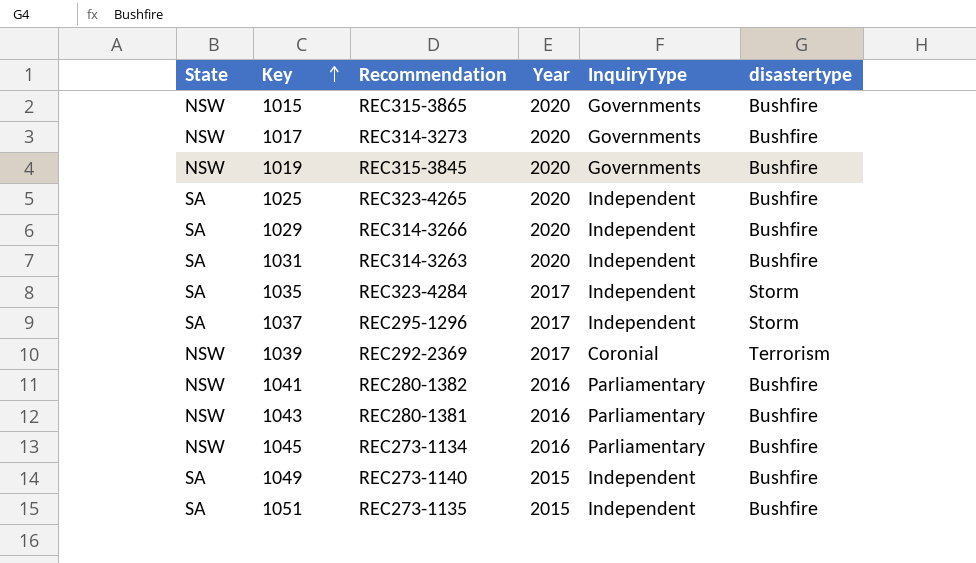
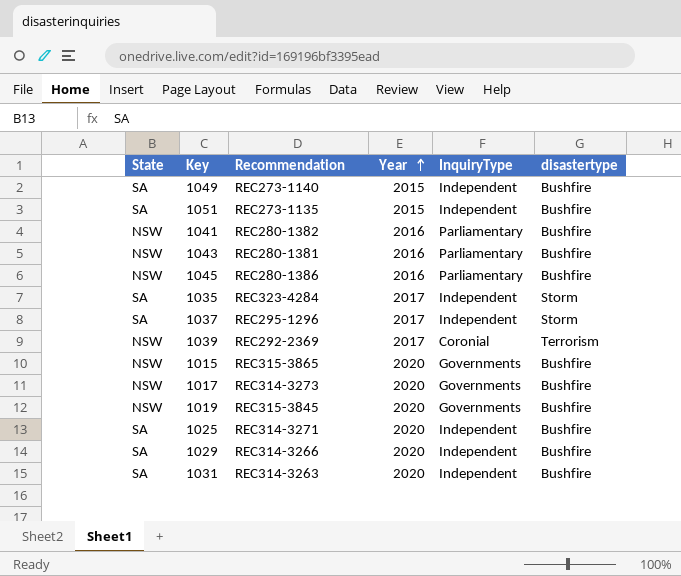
row order: Key ascending -> Year ascending
1045 | Recommendation: REC273-1134 -> REC280-1386
1025 | Recommendation: REC323-4265 -> REC314-3271

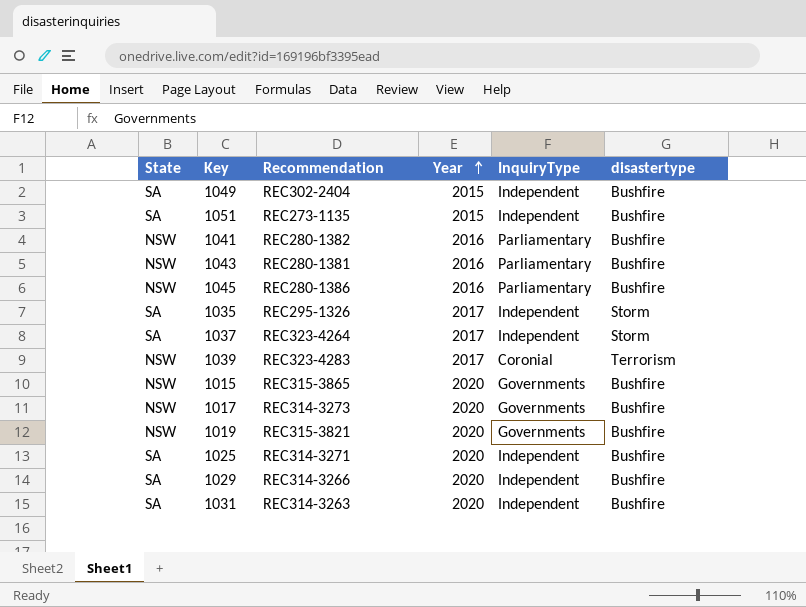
1049 | Recommendation: REC273-1140 -> REC302-2404
1035 | Recommendation: REC323-4284 -> REC295-1326
1037 | Recommendation: REC295-1296 -> REC323-4264
1039 | Recommendation: REC292-2369 -> REC323-4283
1019 | Recommendation: REC315-3845 -> REC315-3821

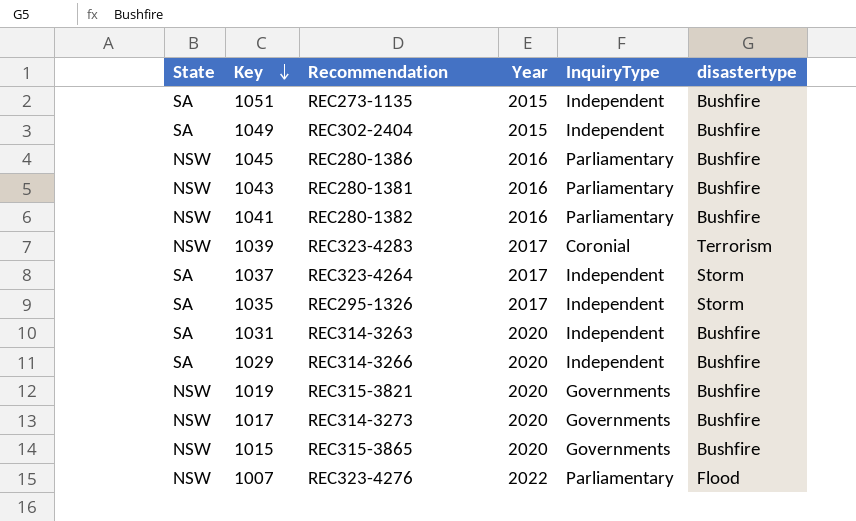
row order: Year ascending -> Key descending
row 1025: SA | REC314-3271 | 2020 | Independent | Bushfire -> none
row 1007: none -> NSW | REC323-4276 | 2022 | Parliamentary | Flood

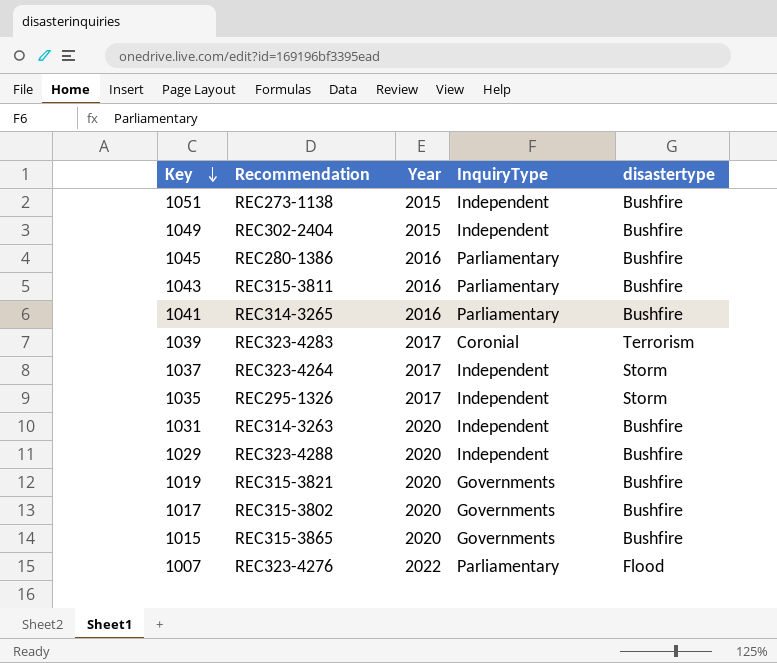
column State | position: 1 -> none
1051 | Recommendation: REC273-1135 -> REC273-1138
1043 | Recommendation: REC280-1381 -> REC315-3811
1041 | Recommendation: REC280-1382 -> REC314-3265
1029 | Recommendation: REC314-3266 -> REC323-4288
1017 | Recommendation: REC314-3273 -> REC315-3802

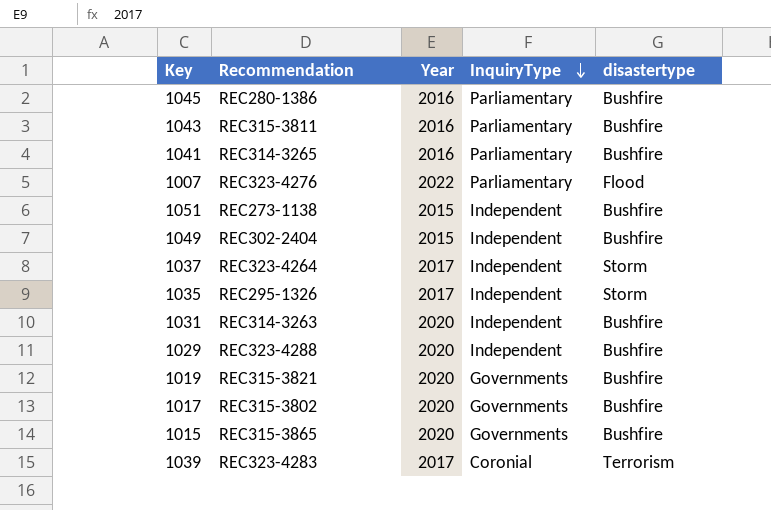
row order: Key descending -> InquiryType descending

